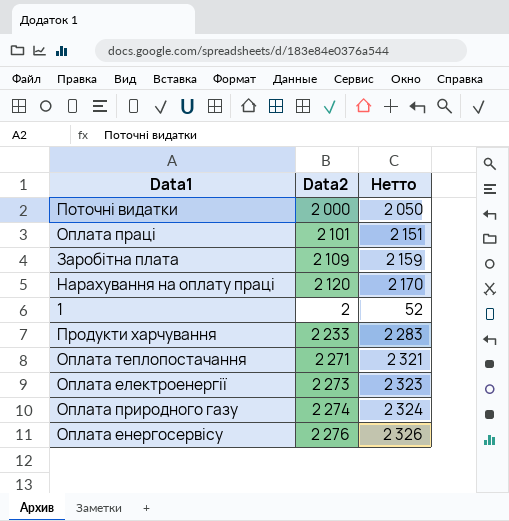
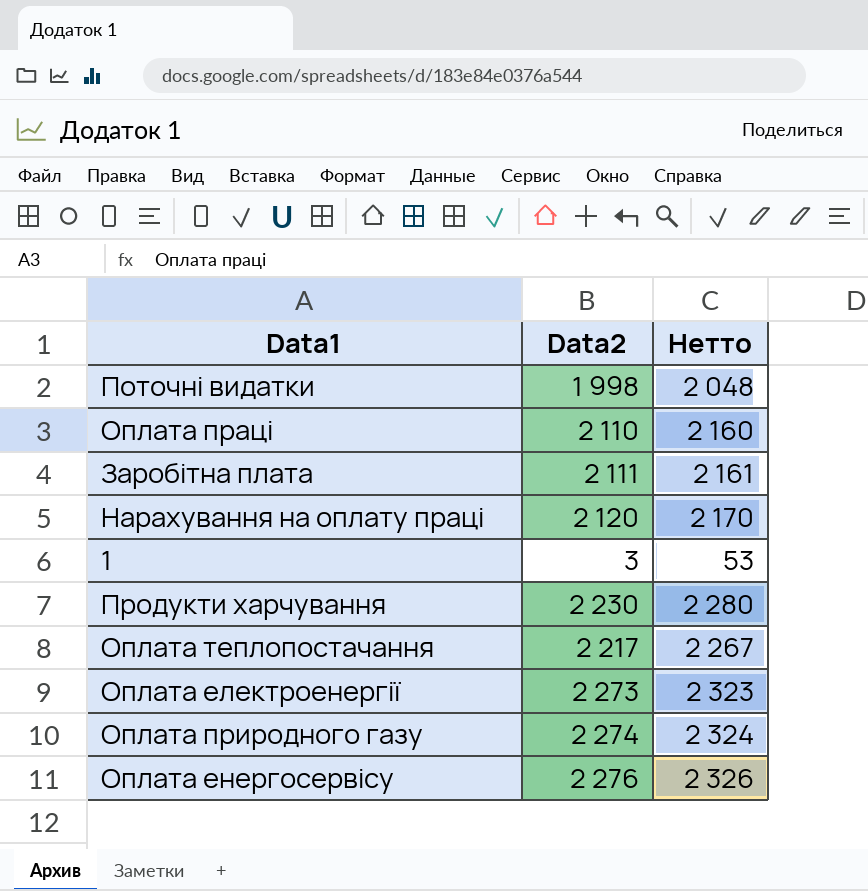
Поточні видатки | Data2: 2 000 -> 1 998
Поточні видатки | Нетто: 2 050 -> 2 048
Оплата праці | Data2: 2 101 -> 2 110
Оплата праці | Нетто: 2 151 -> 2 160
Заробітна плата | Data2: 2 109 -> 2 111
Заробітна плата | Нетто: 2 159 -> 2 161
1 | Data2: 2 -> 3
1 | Нетто: 52 -> 53
Продукти харчування | Data2: 2 233 -> 2 230
Продукти харчування | Нетто: 2 283 -> 2 280
Оплата теплопостачання | Data2: 2 271 -> 2 217
Оплата теплопостачання | Нетто: 2 321 -> 2 267

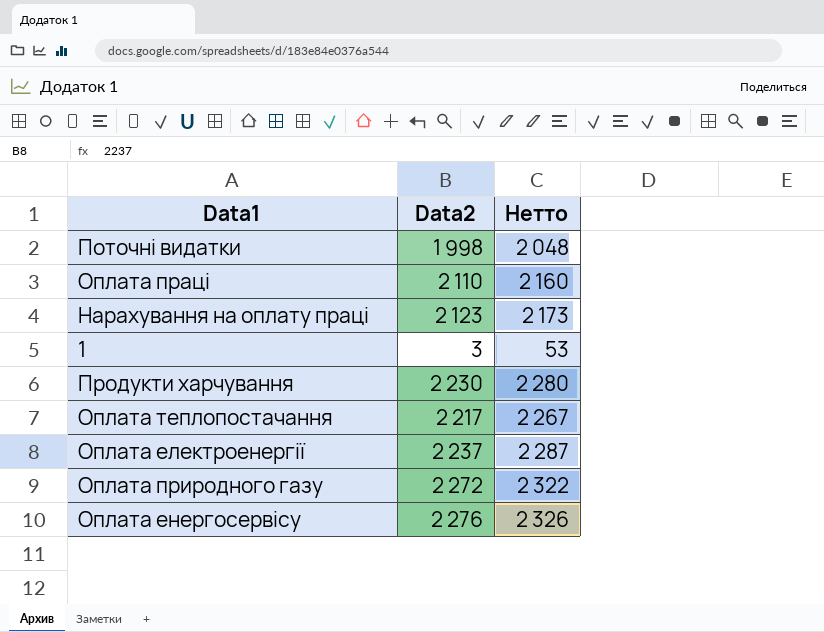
row Заробітна плата: 2 111 | 2 161 -> none
Нарахування на оплату праці | Data2: 2 120 -> 2 123
Нарахування на оплату праці | Нетто: 2 170 -> 2 173
Оплата електроенергії | Data2: 2 273 -> 2 237
Оплата електроенергії | Нетто: 2 323 -> 2 287
Оплата природного газу | Data2: 2 274 -> 2 272
Оплата природного газу | Нетто: 2 324 -> 2 322

